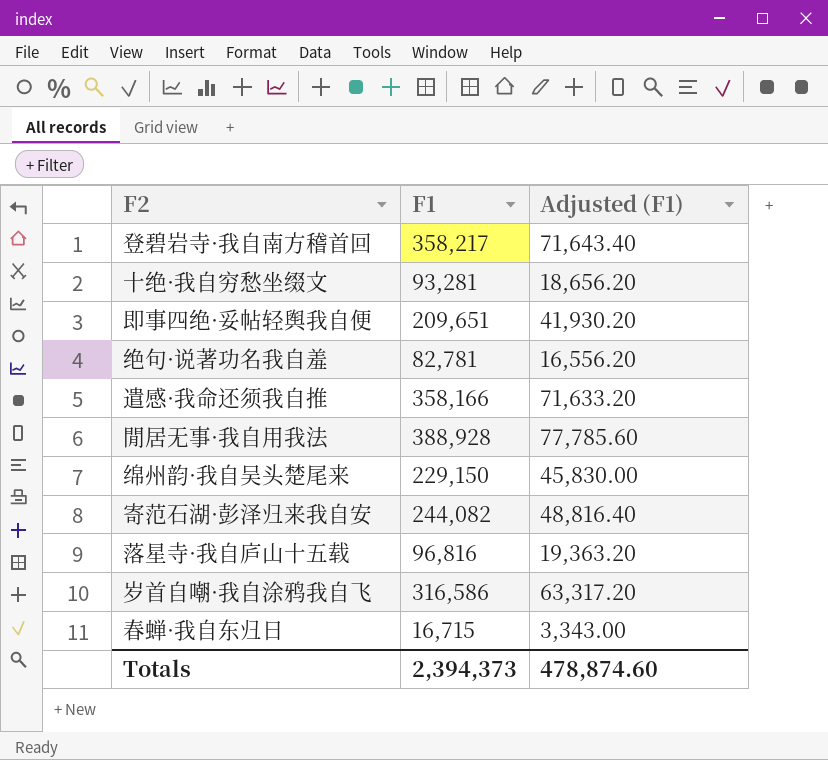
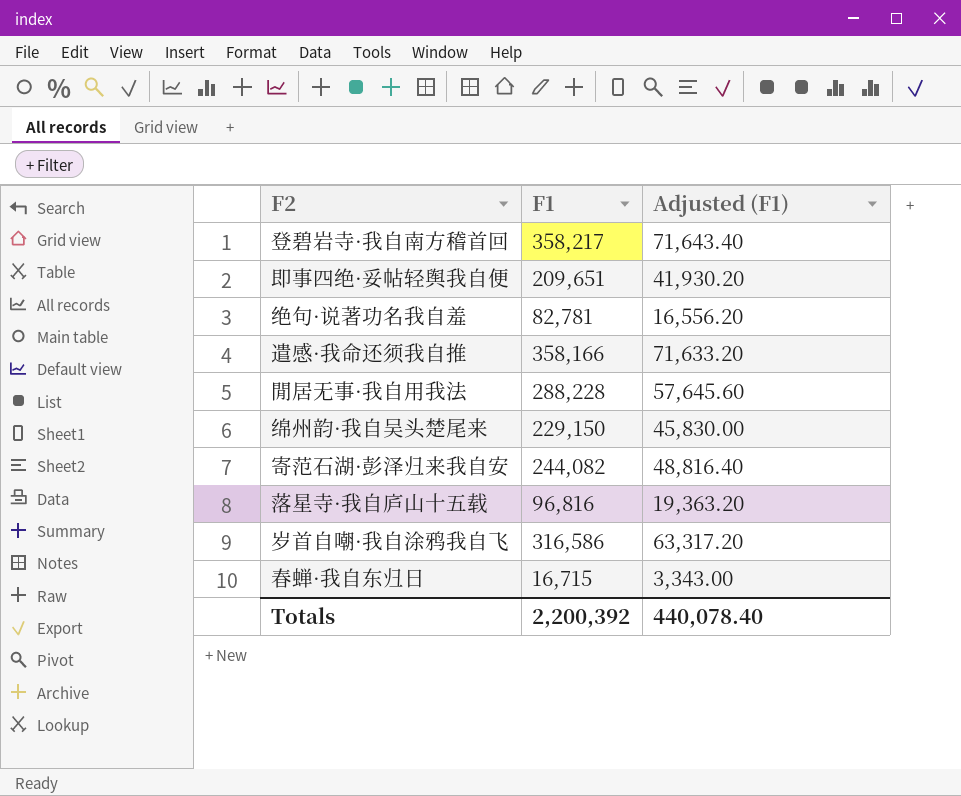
row 十绝·我自穷愁坐缀文: 93,281 | 18,656.20 -> none
閒居无事·我自用我法 | F1: 388,928 -> 288,228
閒居无事·我自用我法 | Adjusted (F1): 77,785.60 -> 57,645.60
Totals | F1: 2,394,373 -> 2,200,392
Totals | Adjusted (F1): 478,874.60 -> 440,078.40

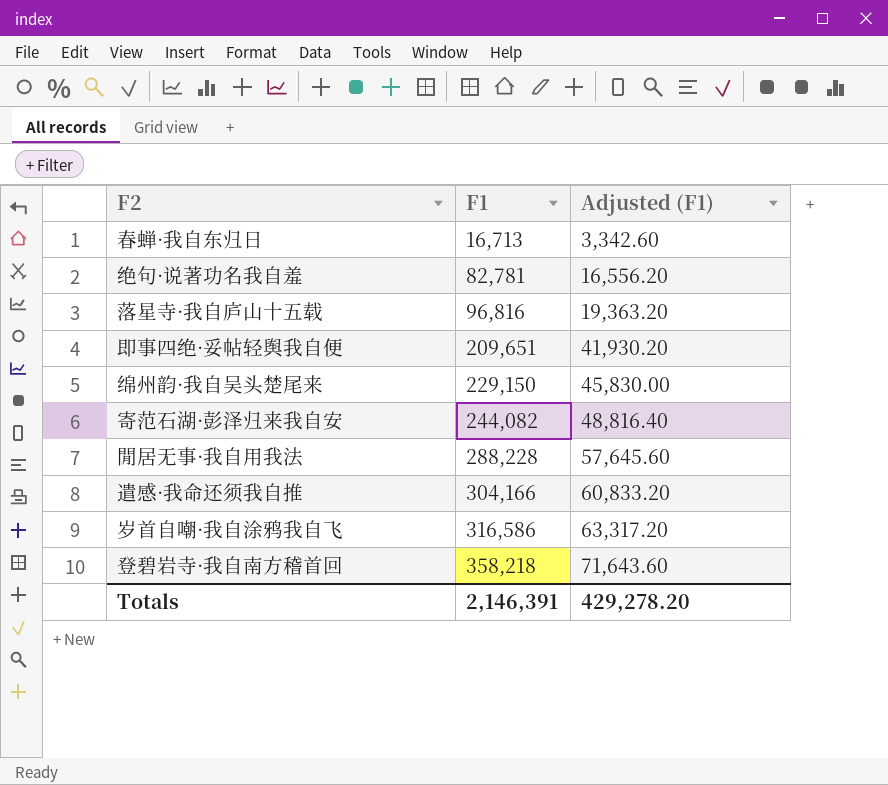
row order: none -> F1 ascending
春蝉·我自东归日 | F1: 16,715 -> 16,713
春蝉·我自东归日 | Adjusted (F1): 3,343.00 -> 3,342.60
遣感·我命还须我自推 | F1: 358,166 -> 304,166
遣感·我命还须我自推 | Adjusted (F1): 71,633.20 -> 60,833.20
登碧岩寺·我自南方稽首回 | F1: 358,217 -> 358,218
登碧岩寺·我自南方稽首回 | Adjusted (F1): 71,643.40 -> 71,643.60
Totals | F1: 2,200,392 -> 2,146,391
Totals | Adjusted (F1): 440,078.40 -> 429,278.20

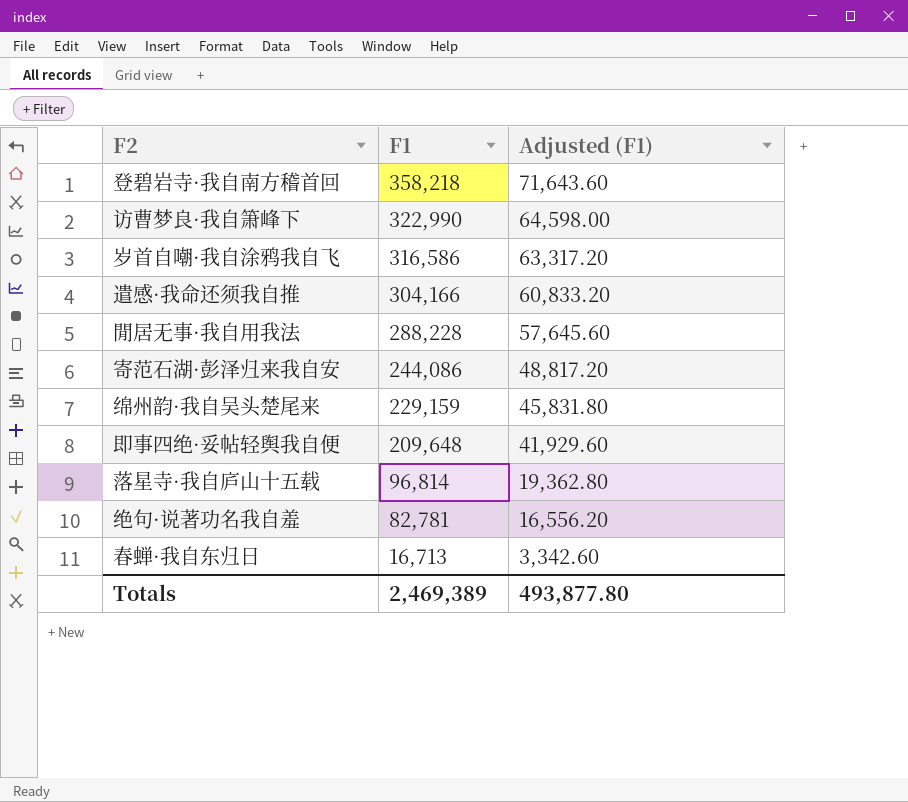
row order: F1 ascending -> F1 descending
row 访曹梦良·我自箫峰下: none -> 322,990 | 64,598.00
寄范石湖·彭泽归来我自安 | F1: 244,082 -> 244,086
寄范石湖·彭泽归来我自安 | Adjusted (F1): 48,816.40 -> 48,817.20
绵州韵·我自吴头楚尾来 | F1: 229,150 -> 229,159
绵州韵·我自吴头楚尾来 | Adjusted (F1): 45,830.00 -> 45,831.80
即事四绝·妥帖轻舆我自便 | F1: 209,651 -> 209,648
即事四绝·妥帖轻舆我自便 | Adjusted (F1): 41,930.20 -> 41,929.60
落星寺·我自庐山十五载 | F1: 96,816 -> 96,814
落星寺·我自庐山十五载 | Adjusted (F1): 19,363.20 -> 19,362.80
Totals | F1: 2,146,391 -> 2,469,389
Totals | Adjusted (F1): 429,278.20 -> 493,877.80

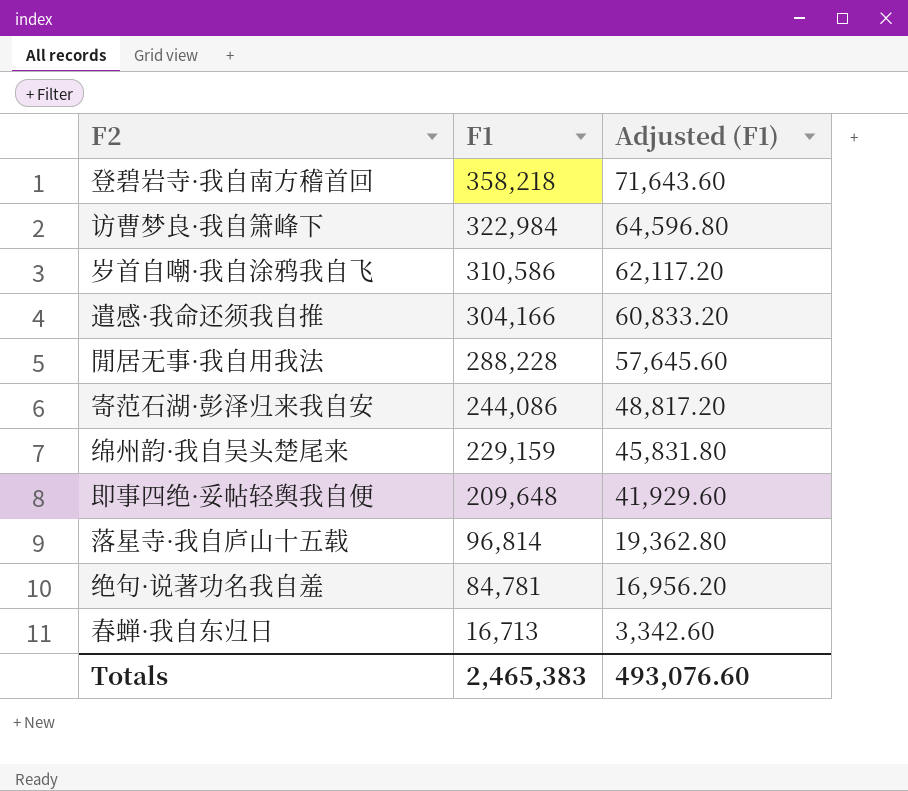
访曹梦良·我自箫峰下 | F1: 322,990 -> 322,984
访曹梦良·我自箫峰下 | Adjusted (F1): 64,598.00 -> 64,596.80
岁首自嘲·我自涂鸦我自飞 | F1: 316,586 -> 310,586
岁首自嘲·我自涂鸦我自飞 | Adjusted (F1): 63,317.20 -> 62,117.20
绝句·说著功名我自羞 | F1: 82,781 -> 84,781
绝句·说著功名我自羞 | Adjusted (F1): 16,556.20 -> 16,956.20
Totals | F1: 2,469,389 -> 2,465,383
Totals | Adjusted (F1): 493,877.80 -> 493,076.60

